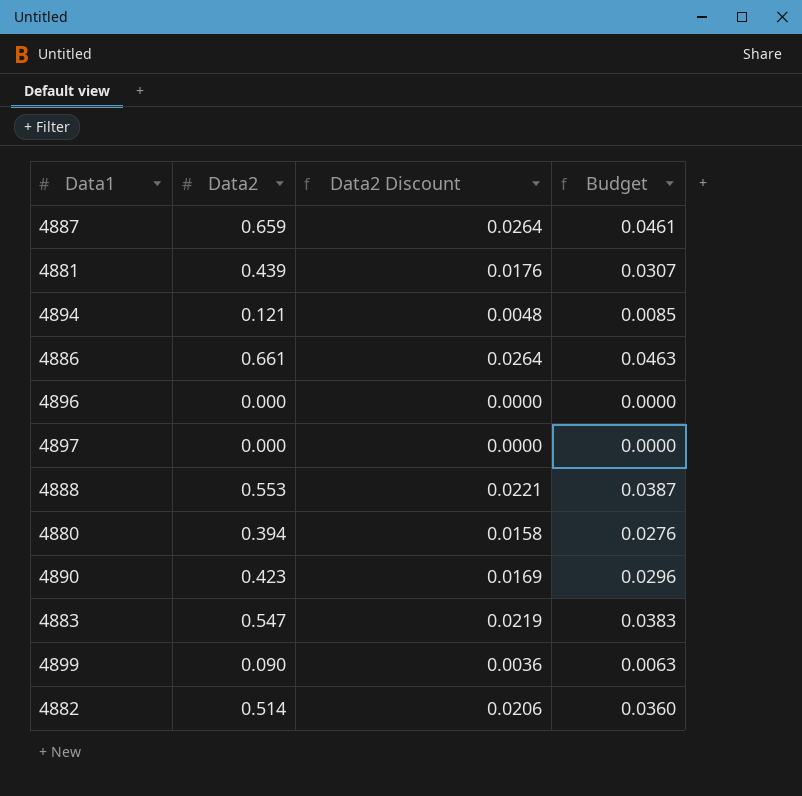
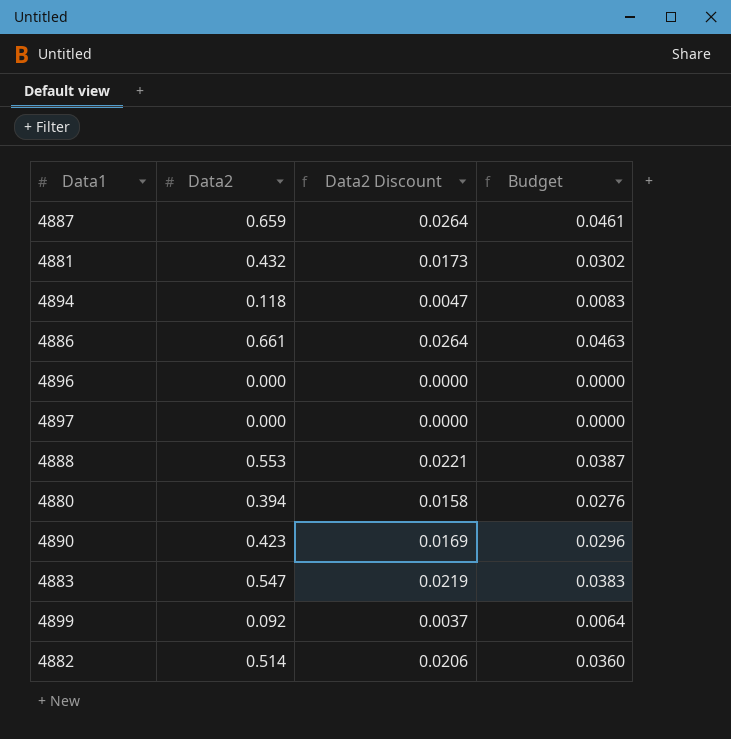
4881 | Data2: 0.439 -> 0.432
4881 | Data2 Discount: 0.0176 -> 0.0173
4881 | Budget: 0.0307 -> 0.0302
4894 | Data2: 0.121 -> 0.118
4894 | Data2 Discount: 0.0048 -> 0.0047
4894 | Budget: 0.0085 -> 0.0083
4899 | Data2: 0.090 -> 0.092
4899 | Data2 Discount: 0.0036 -> 0.0037
4899 | Budget: 0.0063 -> 0.0064

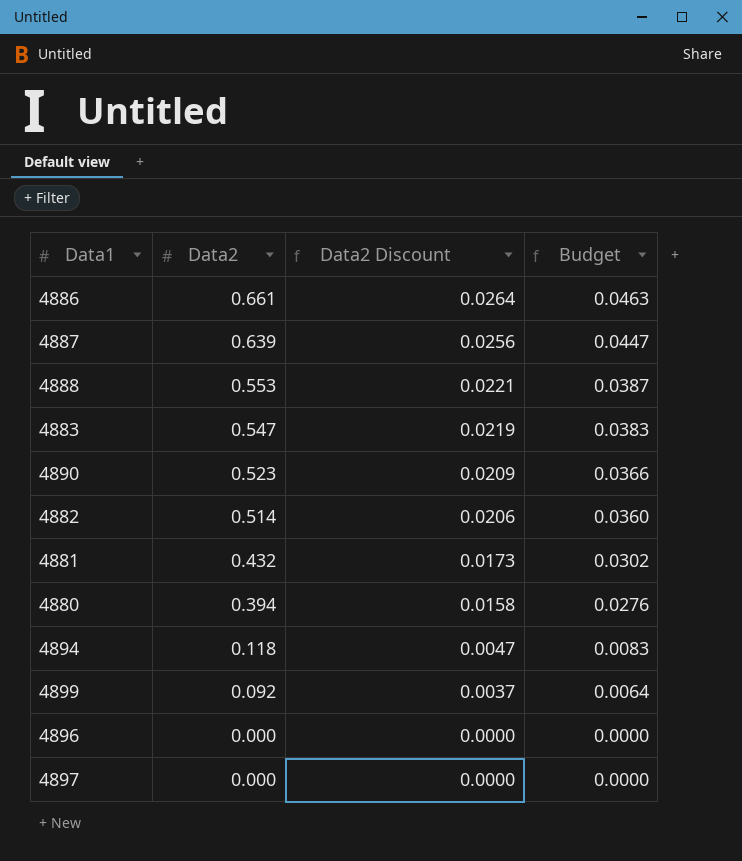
row order: none -> Data2 descending
4887 | Data2: 0.659 -> 0.639
4887 | Data2 Discount: 0.0264 -> 0.0256
4887 | Budget: 0.0461 -> 0.0447
4890 | Data2: 0.423 -> 0.523
4890 | Data2 Discount: 0.0169 -> 0.0209
4890 | Budget: 0.0296 -> 0.0366

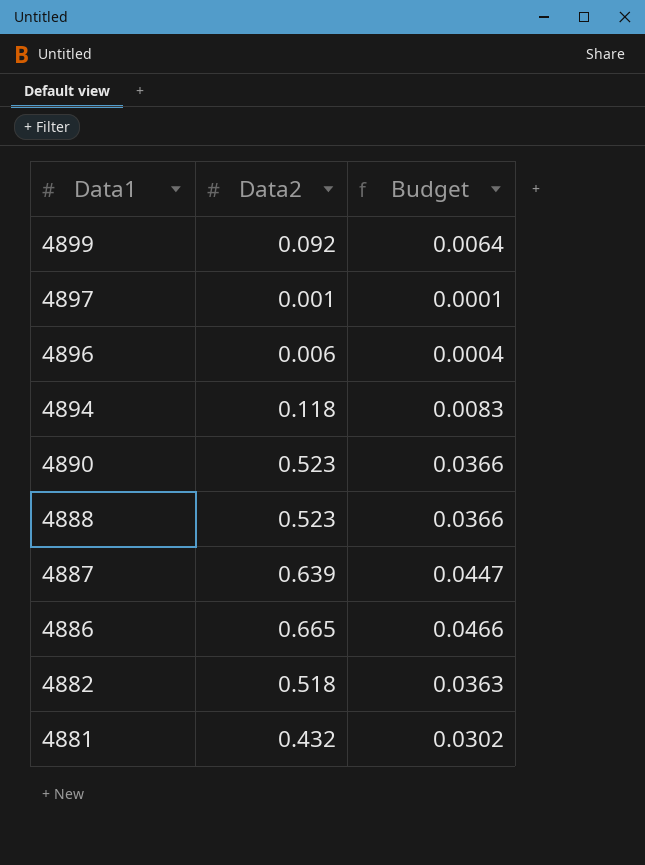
row order: Data2 descending -> Data1 descending
column Data2 Discount | formula: [Data2] * 0.04 -> none
row 4883: 0.547 | 0.0219 | 0.0383 -> none
row 4880: 0.394 | 0.0158 | 0.0276 -> none
4897 | Data2: 0.000 -> 0.001
4897 | Budget: 0.0000 -> 0.0001
4896 | Data2: 0.000 -> 0.006
4896 | Budget: 0.0000 -> 0.0004
4888 | Data2: 0.553 -> 0.523
4888 | Budget: 0.0387 -> 0.0366
4886 | Data2: 0.661 -> 0.665
4886 | Budget: 0.0463 -> 0.0466
4882 | Data2: 0.514 -> 0.518
4882 | Budget: 0.0360 -> 0.0363

